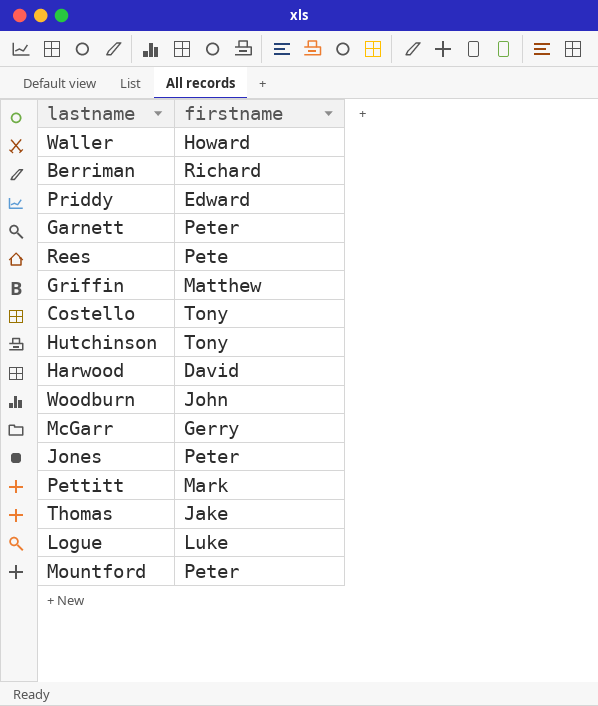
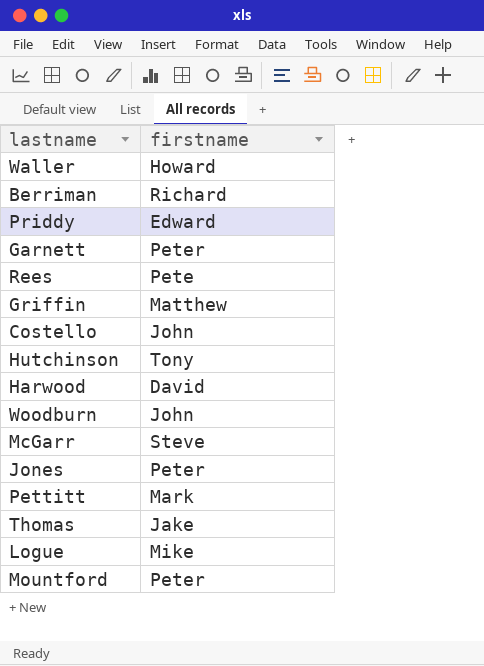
Costello | firstname: Tony -> John
McGarr | firstname: Gerry -> Steve
Logue | firstname: Luke -> Mike

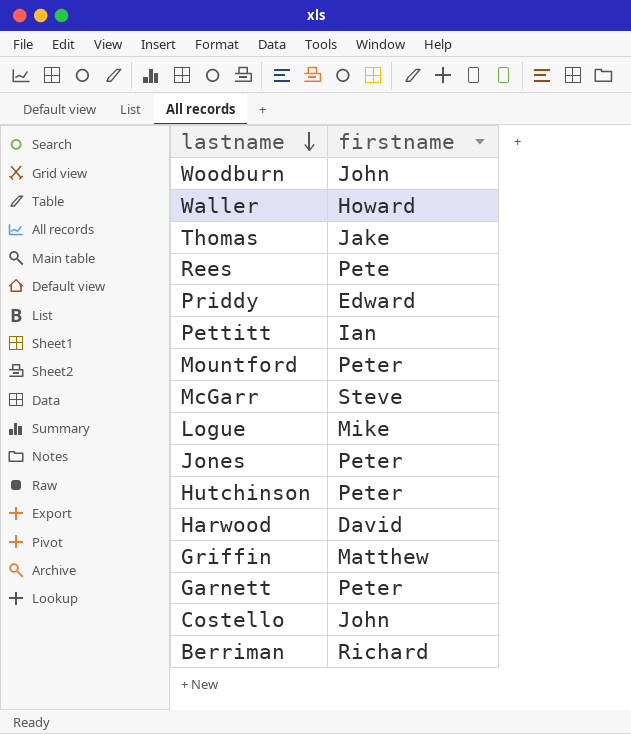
row order: none -> lastname descending
Pettitt | firstname: Mark -> Ian
Hutchinson | firstname: Tony -> Peter

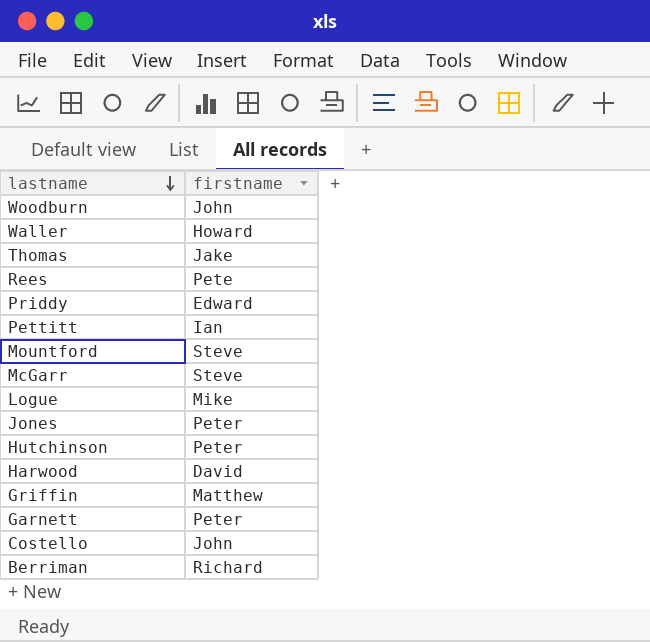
Mountford | firstname: Peter -> Steve

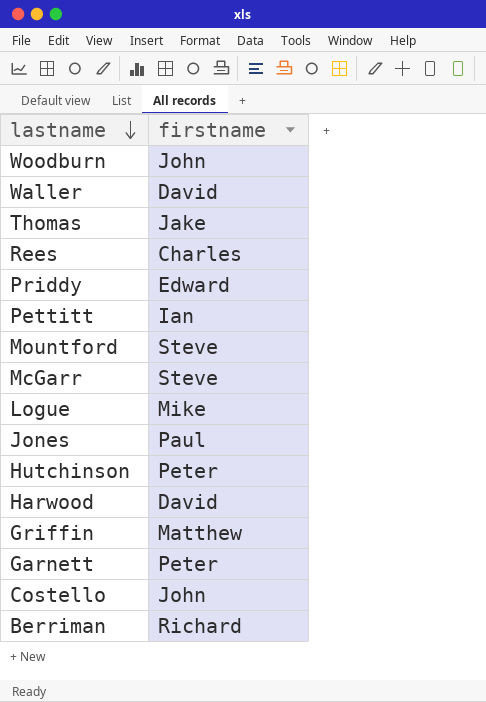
Waller | firstname: Howard -> David
Rees | firstname: Pete -> Charles
Jones | firstname: Peter -> Paul

